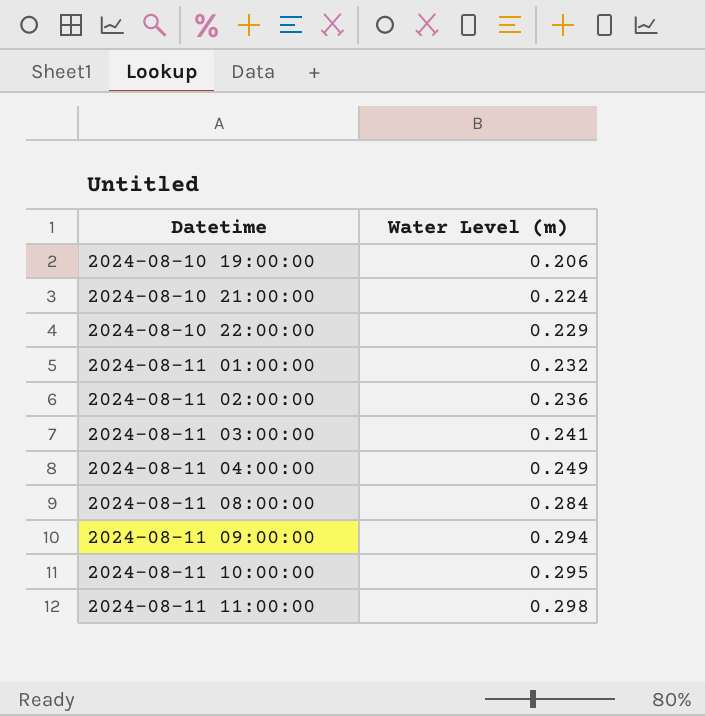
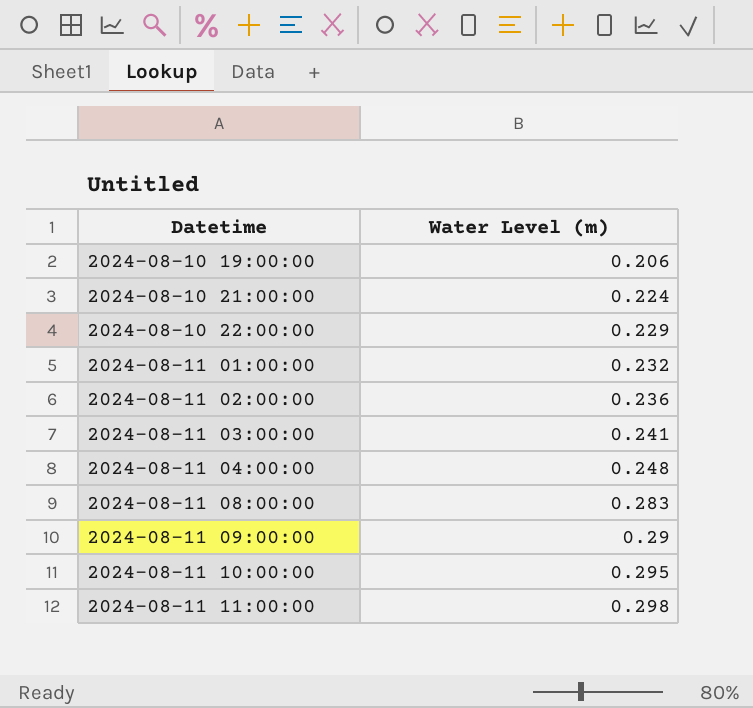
2024-08-11 04:00:00 | Water Level (m): 0.249 -> 0.248
2024-08-11 08:00:00 | Water Level (m): 0.284 -> 0.283
2024-08-11 09:00:00 | Water Level (m): 0.294 -> 0.29

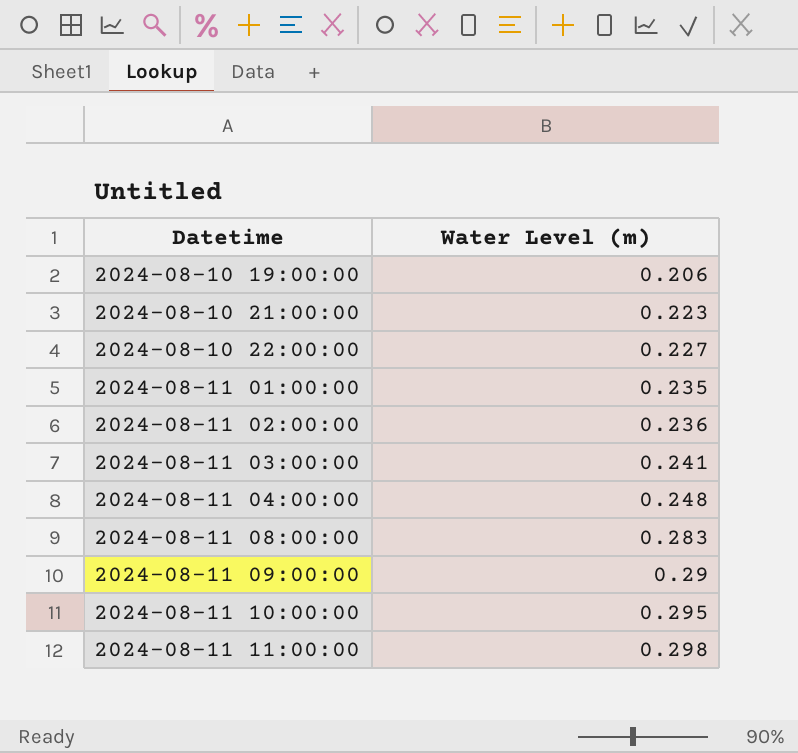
2024-08-10 21:00:00 | Water Level (m): 0.224 -> 0.223
2024-08-10 22:00:00 | Water Level (m): 0.229 -> 0.227
2024-08-11 01:00:00 | Water Level (m): 0.232 -> 0.235

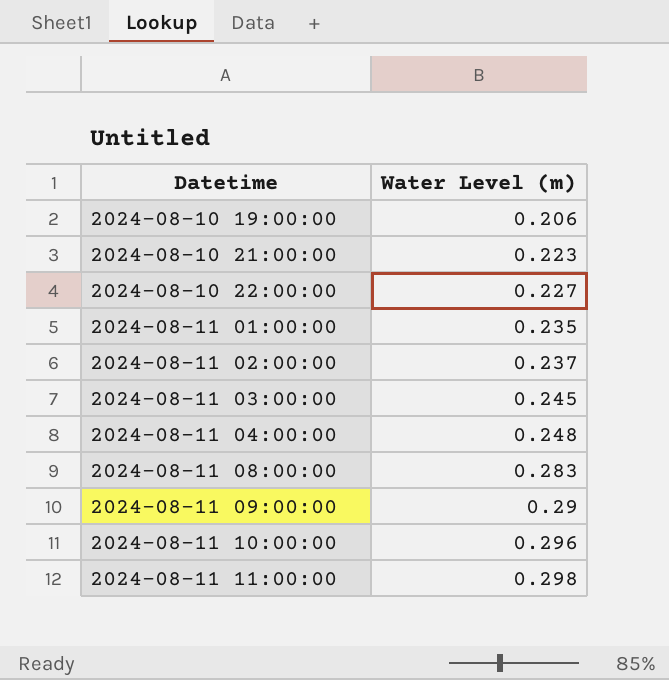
2024-08-11 02:00:00 | Water Level (m): 0.236 -> 0.237
2024-08-11 03:00:00 | Water Level (m): 0.241 -> 0.245
2024-08-11 10:00:00 | Water Level (m): 0.295 -> 0.296

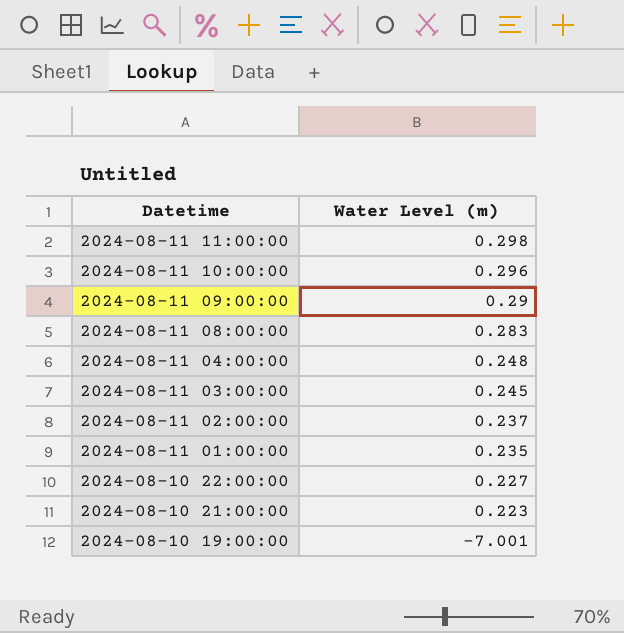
row order: Datetime ascending -> Datetime descending
2024-08-10 19:00:00 | Water Level (m): 0.206 -> -7.001

